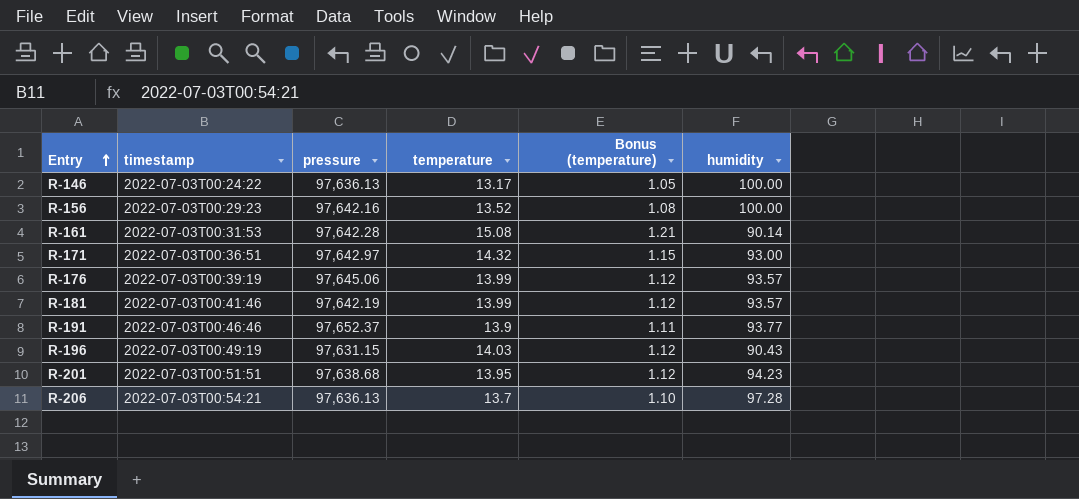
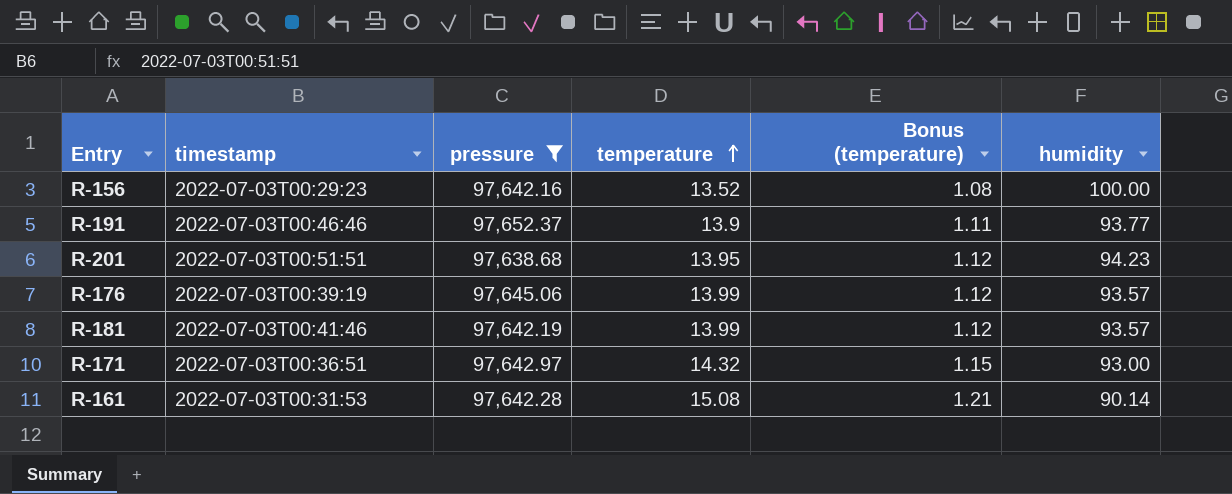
filter: none -> pressure >= 97,638.68
row order: Entry ascending -> temperature ascending

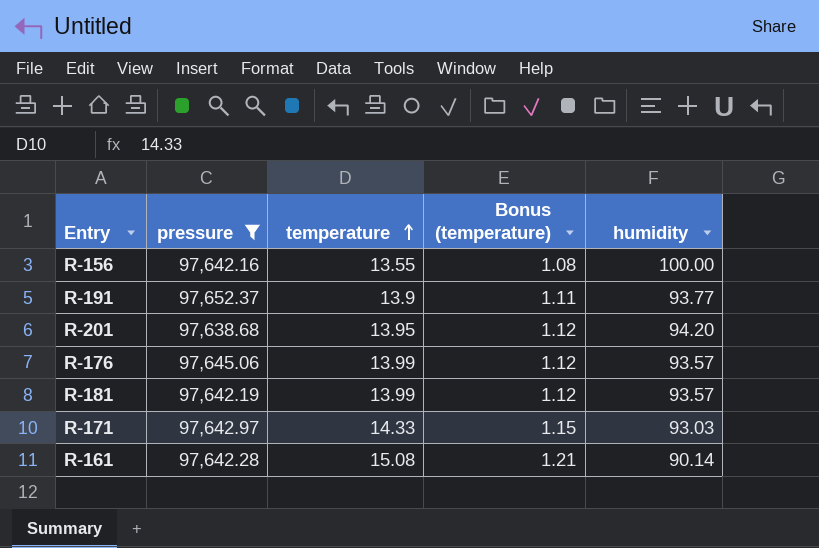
column timestamp | position: 2 -> none
R-156 | temperature: 13.52 -> 13.55
R-201 | humidity: 94.23 -> 94.20
R-171 | temperature: 14.32 -> 14.33
R-171 | humidity: 93.00 -> 93.03

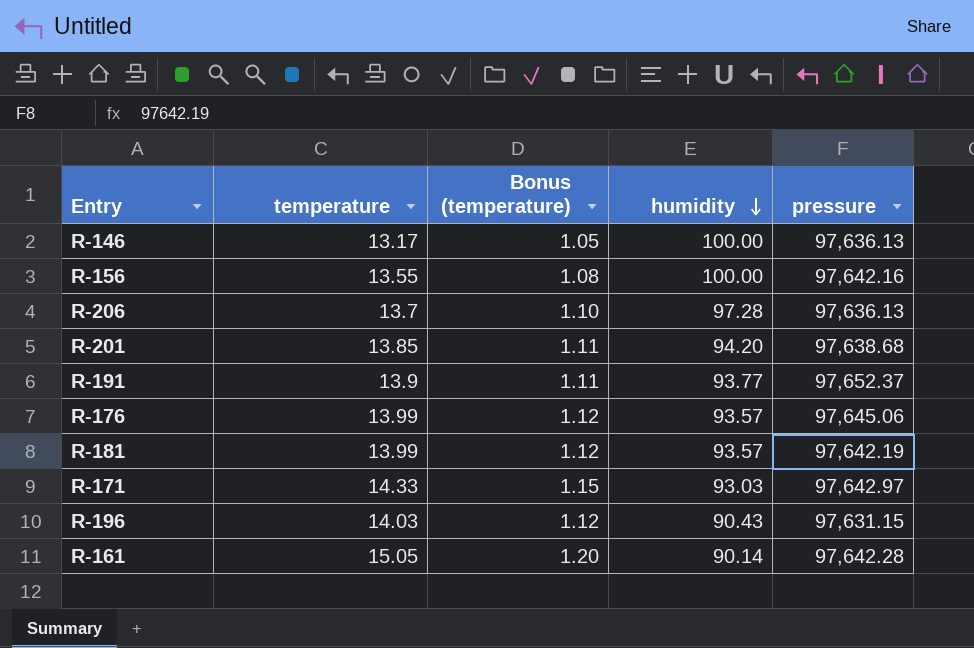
filter: pressure >= 97,638.68 -> none
row order: temperature ascending -> humidity descending
column pressure | position: 2 -> 5
R-201 | temperature: 13.95 -> 13.85
R-201 | Bonus (temperature): 1.12 -> 1.11
R-161 | temperature: 15.08 -> 15.05
R-161 | Bonus (temperature): 1.21 -> 1.20

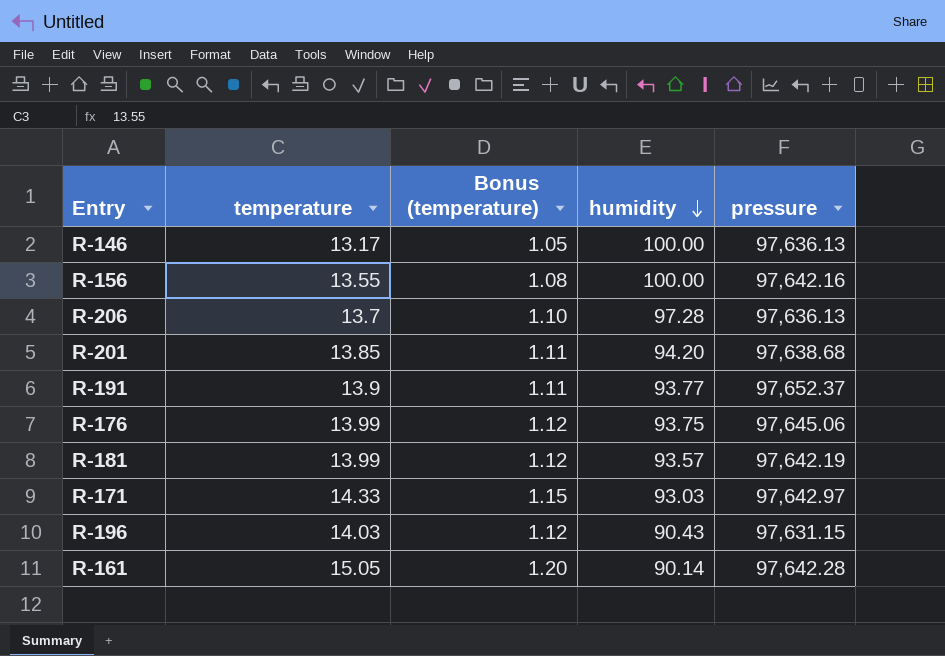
R-176 | humidity: 93.57 -> 93.75

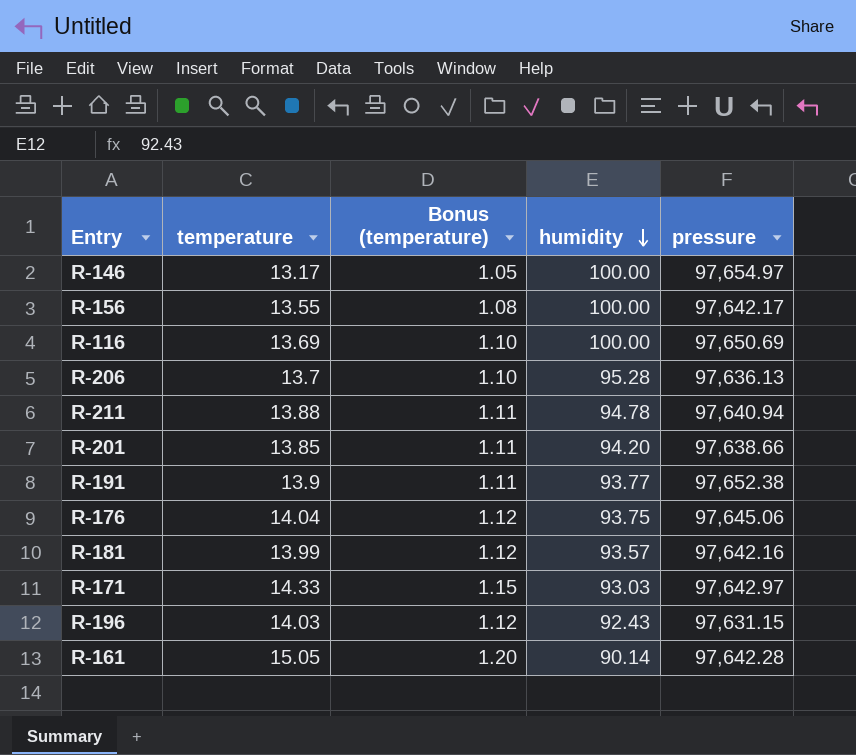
R-146 | pressure: 97,636.13 -> 97,654.97
R-156 | pressure: 97,642.16 -> 97,642.17
row R-116: none -> 13.69 | 1.10 | 100.00 | 97,650.69
R-206 | humidity: 97.28 -> 95.28
row R-211: none -> 13.88 | 1.11 | 94.78 | 97,640.94
R-201 | pressure: 97,638.68 -> 97,638.66
R-191 | pressure: 97,652.37 -> 97,652.38
R-176 | temperature: 13.99 -> 14.04
R-181 | pressure: 97,642.19 -> 97,642.16
R-196 | humidity: 90.43 -> 92.43

